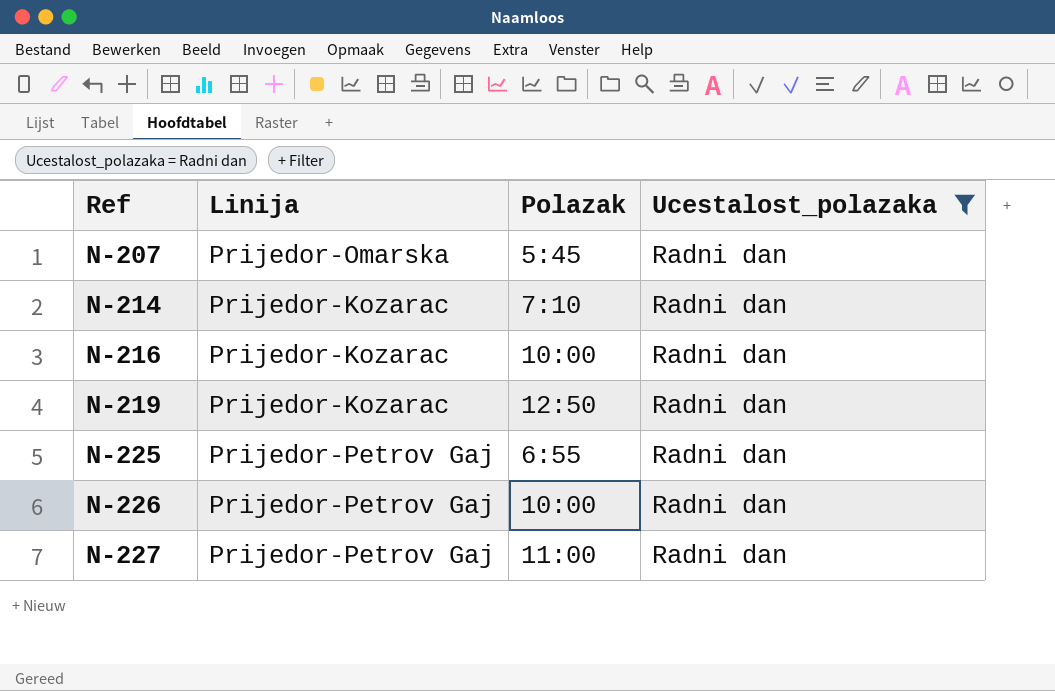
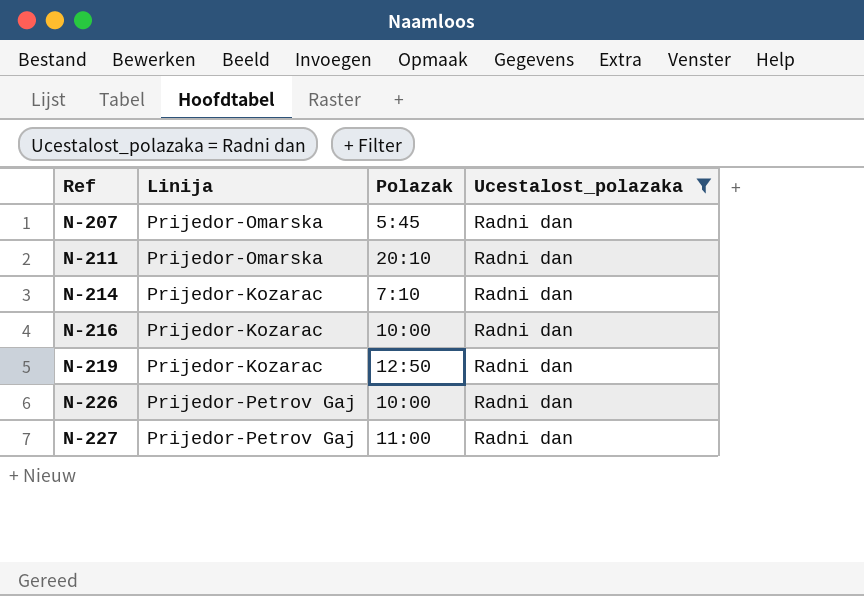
row N-225: Prijedor-Petrov Gaj | 6:55 | Radni dan -> none
row N-211: none -> Prijedor-Omarska | 20:10 | Radni dan

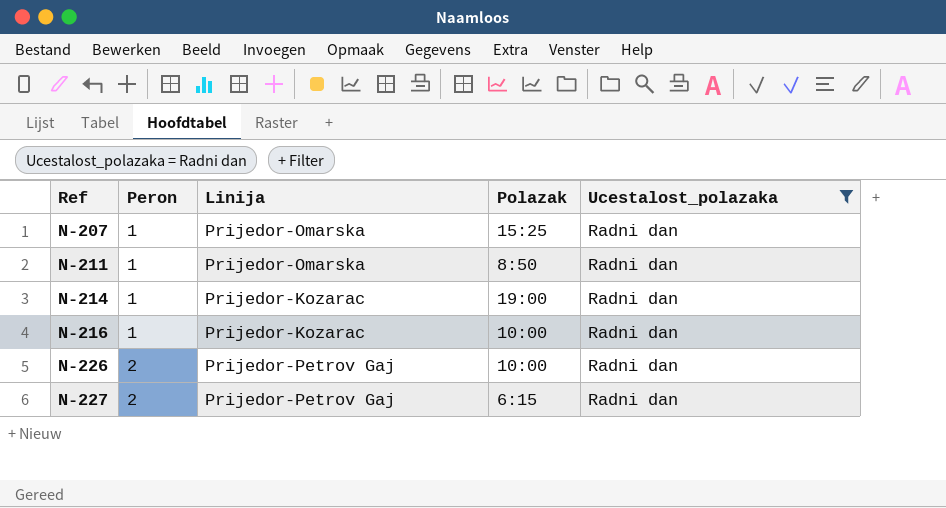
column Peron | position: none -> 2
row N-219: Prijedor-Kozarac | 12:50 | Radni dan -> none
N-207 | Polazak: 5:45 -> 15:25
N-211 | Polazak: 20:10 -> 8:50
N-214 | Polazak: 7:10 -> 19:00
N-227 | Polazak: 11:00 -> 6:15

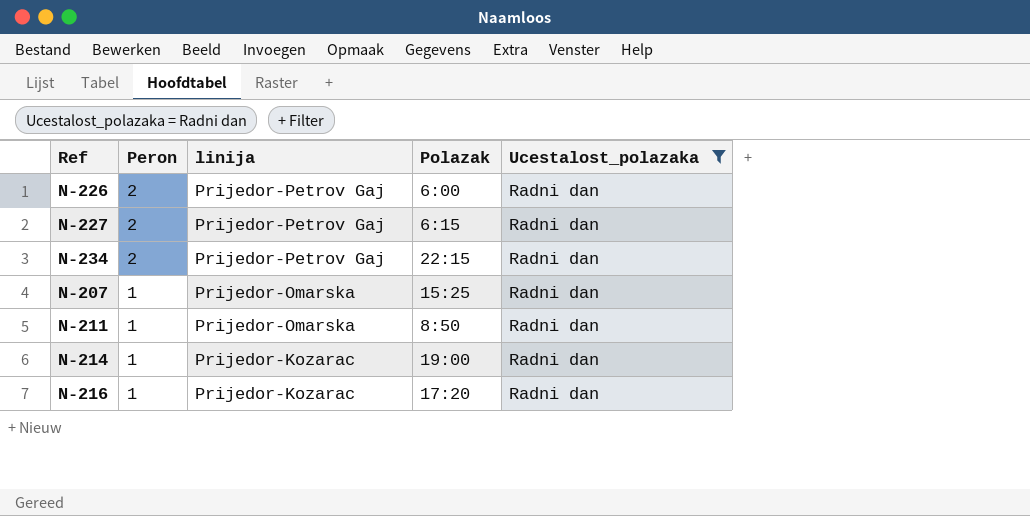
row order: Ref ascending -> Peron descending
column name: Linija -> linija
N-226 | Polazak: 10:00 -> 6:00
row N-234: none -> 2 | Prijedor-Petrov Gaj | 22:15 | Radni dan
N-216 | Polazak: 10:00 -> 17:20

